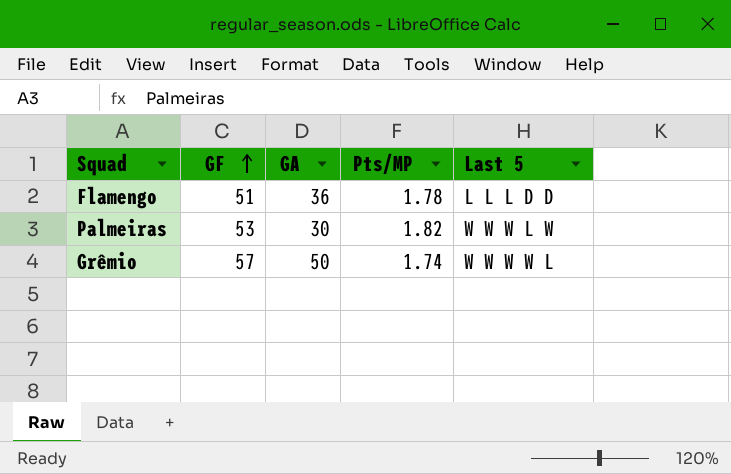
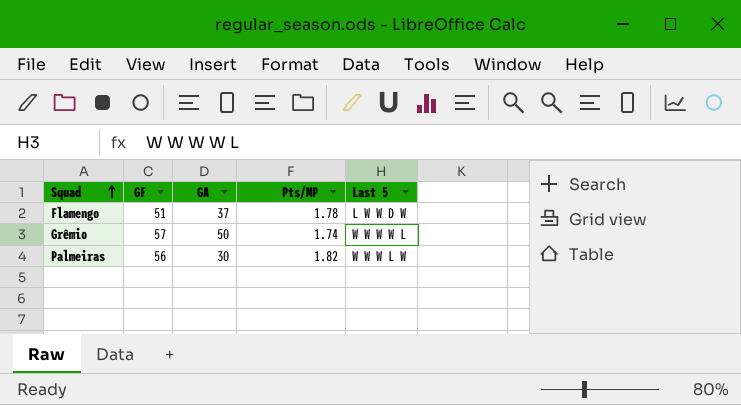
row order: GF ascending -> Squad ascending
Flamengo | GA: 36 -> 37
Flamengo | Last 5: L L L D D -> L W W D W
Palmeiras | GF: 53 -> 56

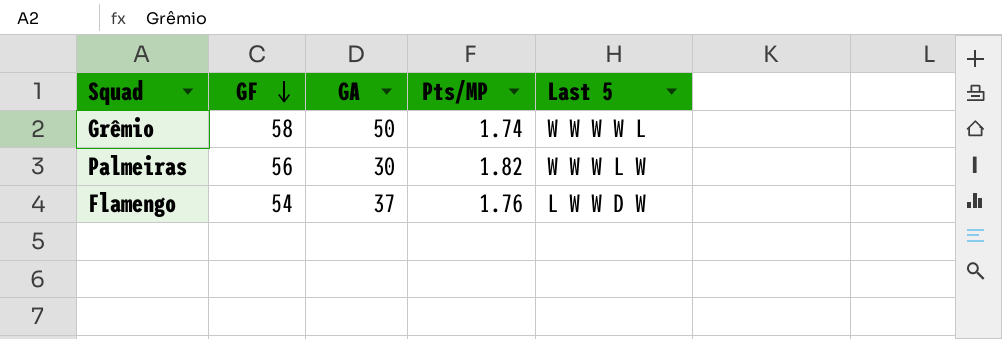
row order: Squad ascending -> GF descending
Grêmio | GF: 57 -> 58
Flamengo | GF: 51 -> 54
Flamengo | Pts/MP: 1.78 -> 1.76

